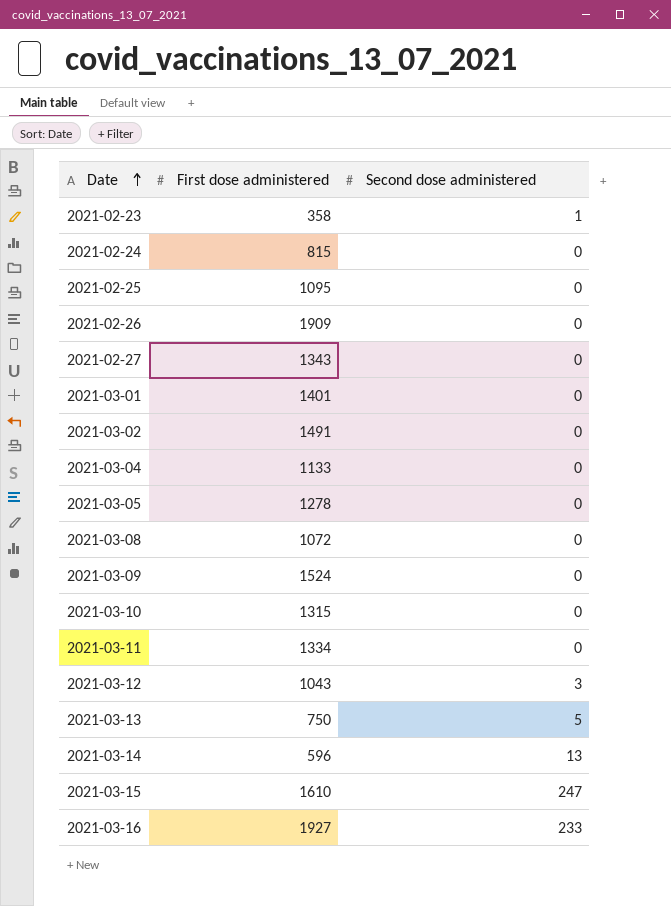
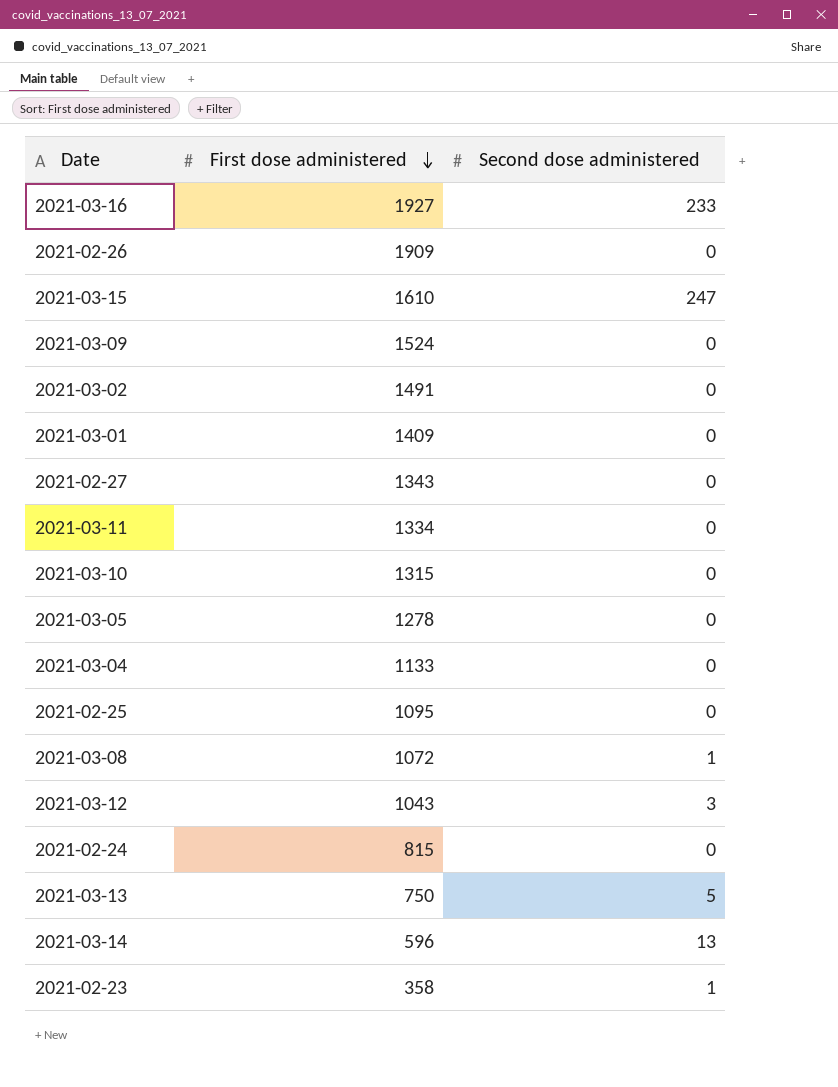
row order: Date ascending -> First dose administered descending
2021-03-01 | First dose administered: 1401 -> 1409
2021-03-08 | Second dose administered: 0 -> 1

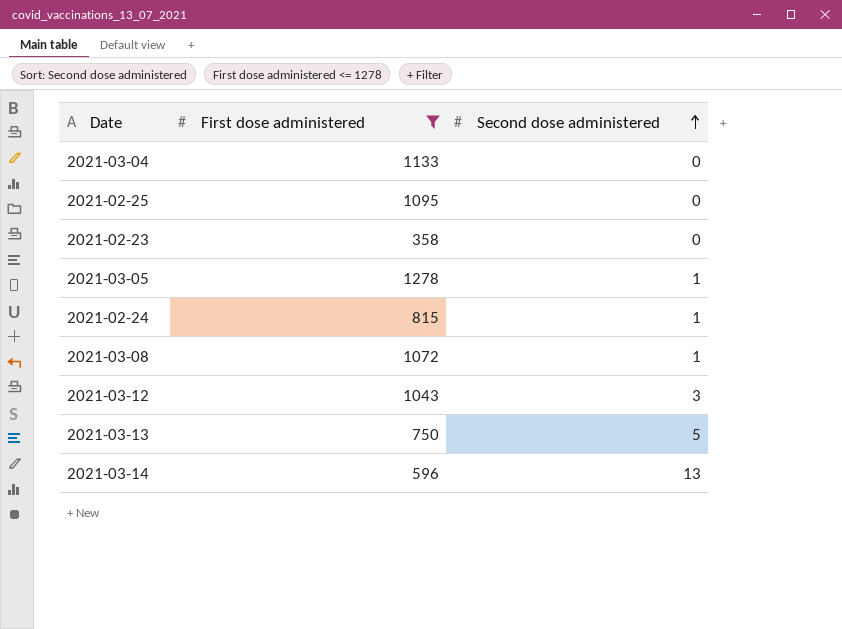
filter: none -> First dose administered <= 1278
row order: First dose administered descending -> Second dose administered ascending
2021-02-23 | Second dose administered: 1 -> 0
2021-03-05 | Second dose administered: 0 -> 1
2021-02-24 | Second dose administered: 0 -> 1

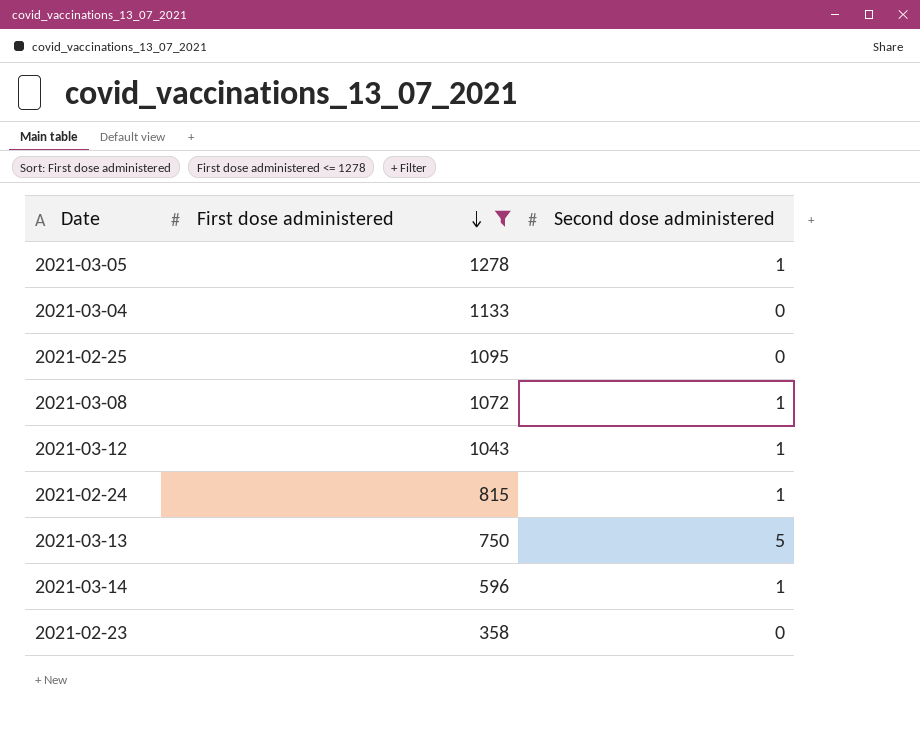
row order: Second dose administered ascending -> First dose administered descending
2021-03-12 | Second dose administered: 3 -> 1
2021-03-14 | Second dose administered: 13 -> 1

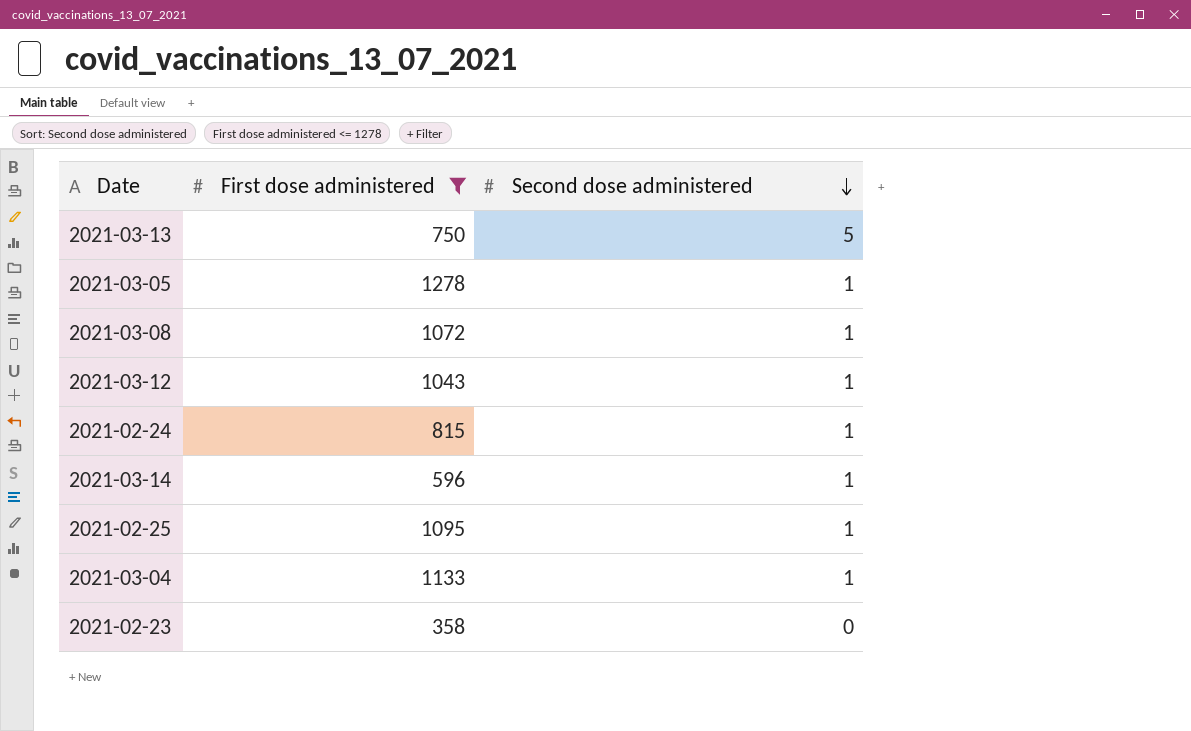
row order: First dose administered descending -> Second dose administered descending
2021-02-25 | Second dose administered: 0 -> 1
2021-03-04 | Second dose administered: 0 -> 1

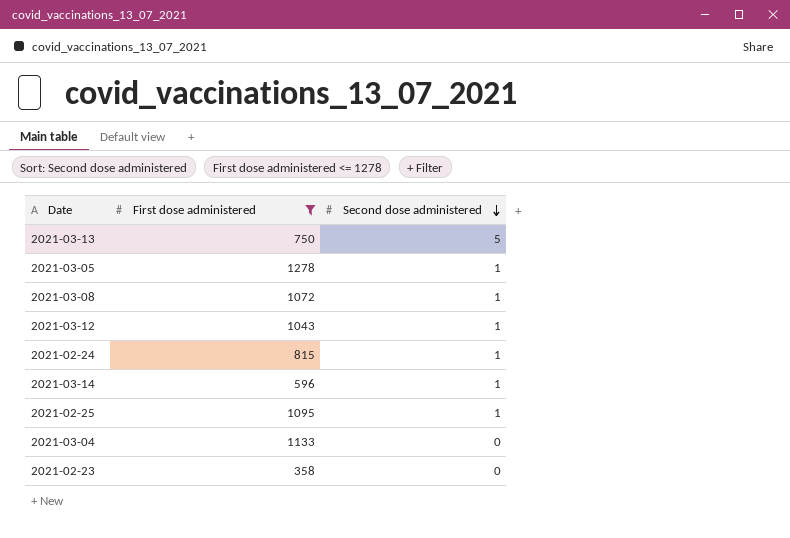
2021-03-04 | Second dose administered: 1 -> 0

